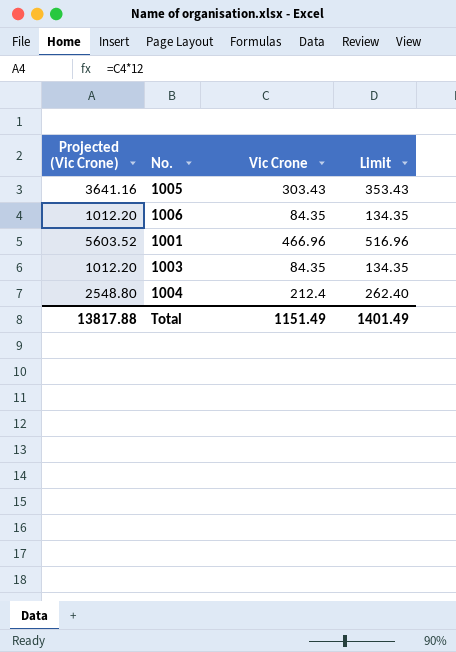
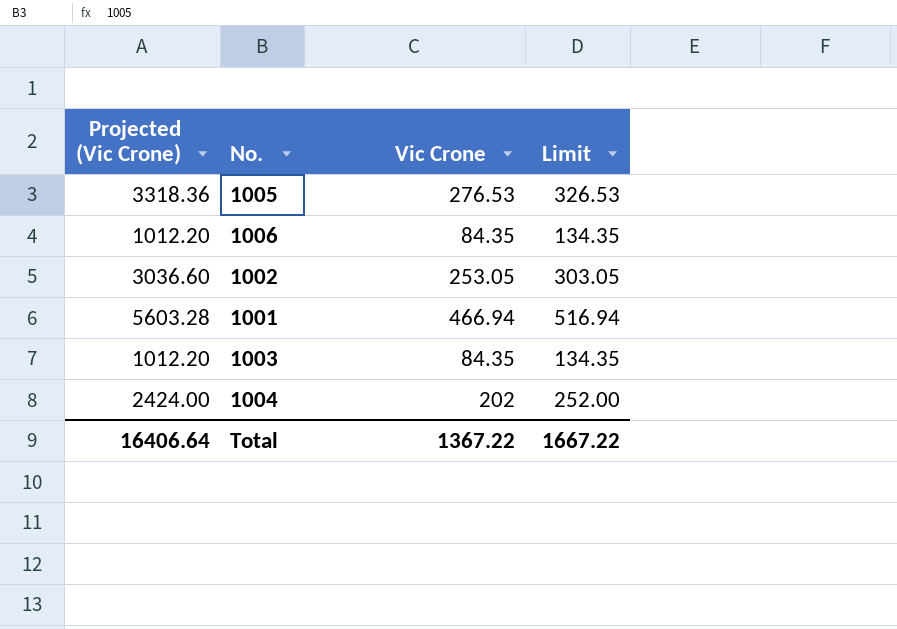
1005 | Projected (Vic Crone): 3641.16 -> 3318.36
1005 | Vic Crone: 303.43 -> 276.53
1005 | Limit: 353.43 -> 326.53
row 1002: none -> 3036.60 | 253.05 | 303.05
1001 | Projected (Vic Crone): 5603.52 -> 5603.28
1001 | Vic Crone: 466.96 -> 466.94
1001 | Limit: 516.96 -> 516.94
1004 | Projected (Vic Crone): 2548.80 -> 2424.00
1004 | Vic Crone: 212.4 -> 202
1004 | Limit: 262.40 -> 252.00
Total | Projected (Vic Crone): 13817.88 -> 16406.64
Total | Vic Crone: 1151.49 -> 1367.22
Total | Limit: 1401.49 -> 1667.22

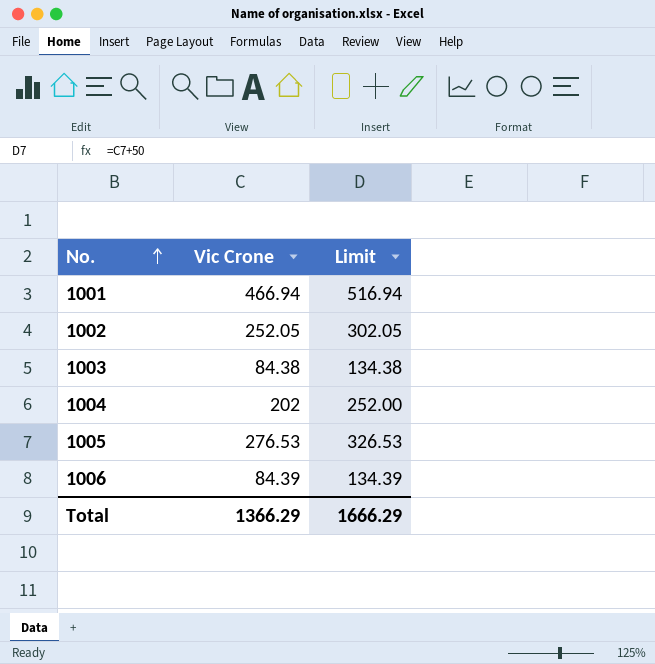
row order: none -> No. ascending
column Projected (Vic Crone) | formula: [Vic Crone] * 12 -> none
1002 | Vic Crone: 253.05 -> 252.05
1002 | Limit: 303.05 -> 302.05
1003 | Vic Crone: 84.35 -> 84.38
1003 | Limit: 134.35 -> 134.38
1006 | Vic Crone: 84.35 -> 84.39
1006 | Limit: 134.35 -> 134.39
Total | Vic Crone: 1367.22 -> 1366.29
Total | Limit: 1667.22 -> 1666.29

